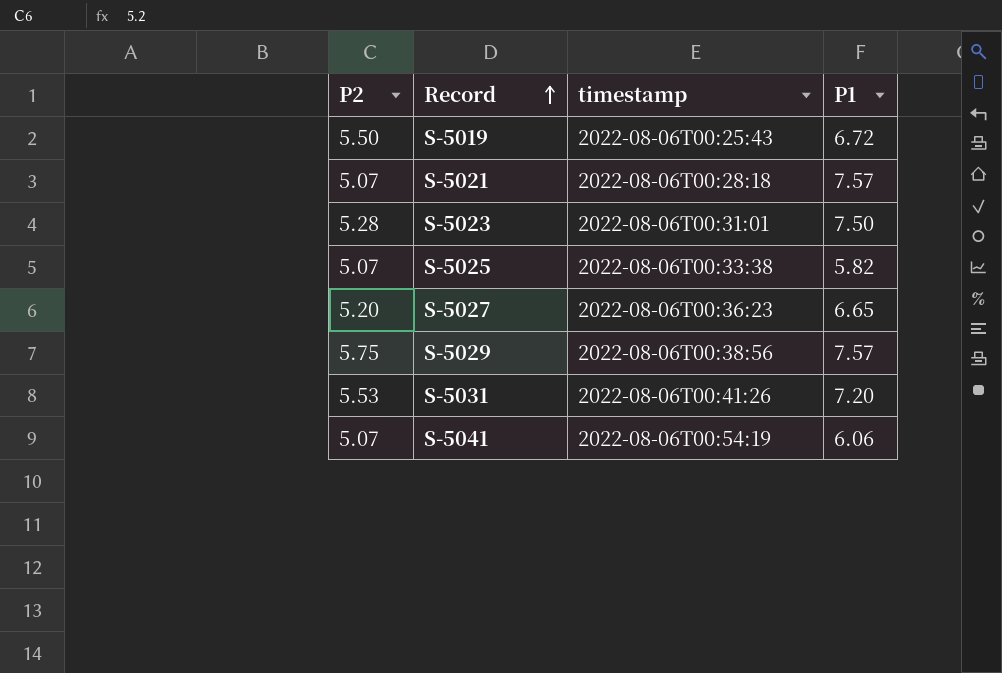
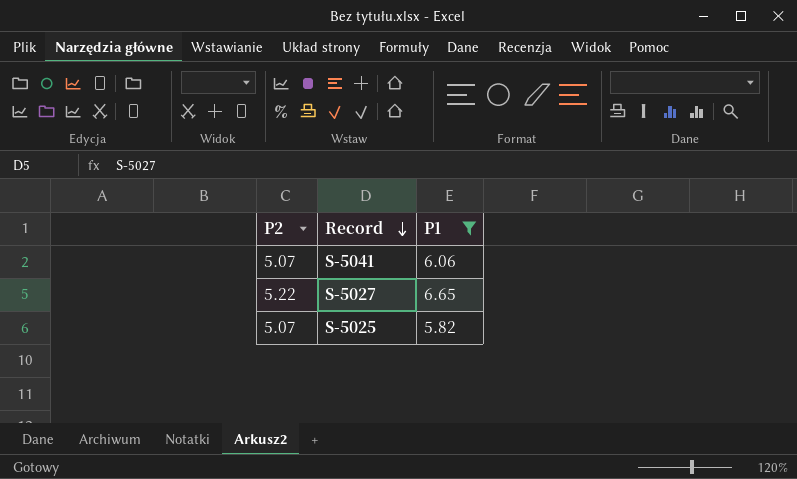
filter: none -> P1 <= 6.65
row order: Record ascending -> Record descending
column timestamp | position: 3 -> none
S-5027 | P2: 5.20 -> 5.22

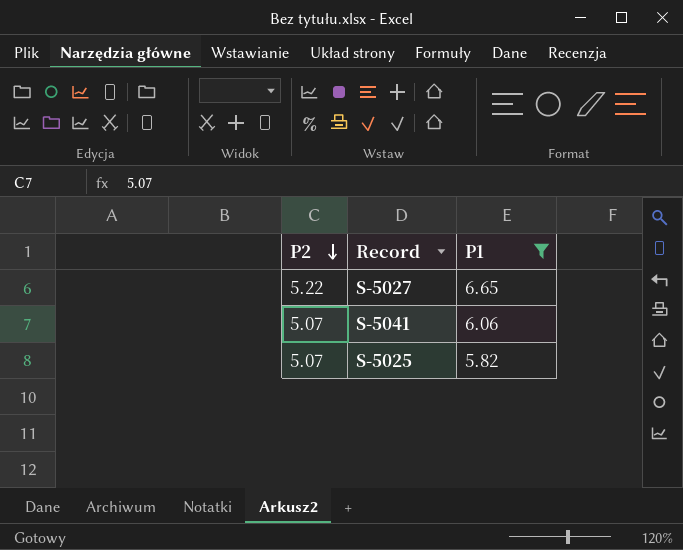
row order: Record descending -> P2 descending

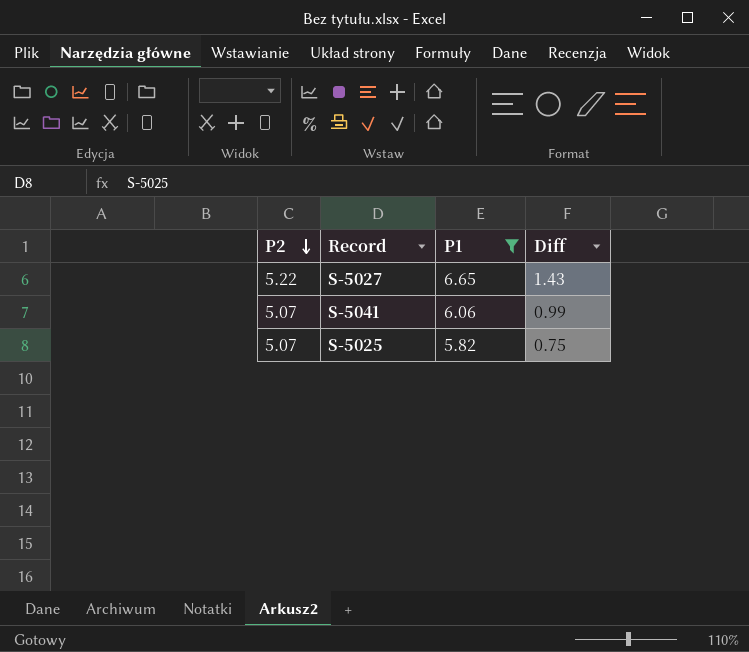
column Diff | formula: none -> [P1] - [P2]

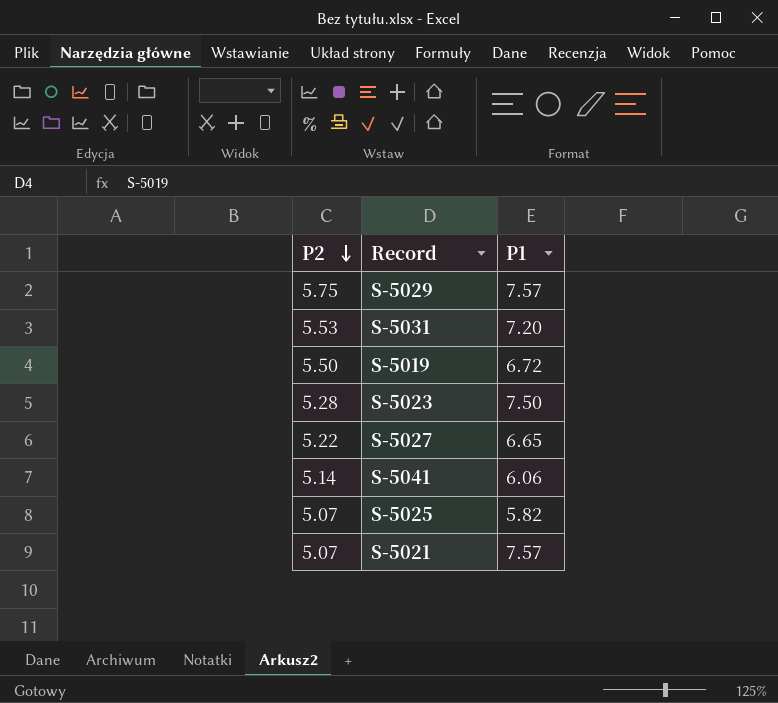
filter: P1 <= 6.65 -> none
column Diff | formula: [P1] - [P2] -> none
S-5041 | P2: 5.07 -> 5.14

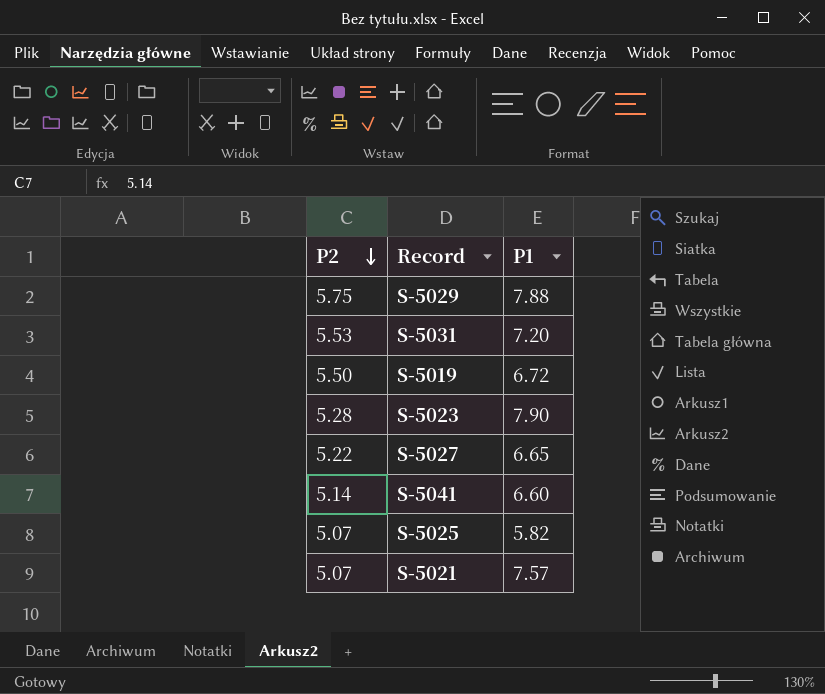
S-5029 | P1: 7.57 -> 7.88
S-5023 | P1: 7.50 -> 7.90
S-5041 | P1: 6.06 -> 6.60

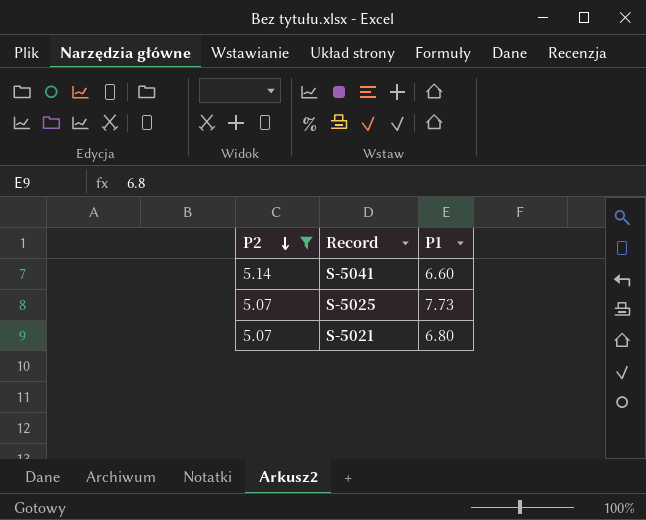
filter: none -> P2 <= 5.14
S-5025 | P1: 5.82 -> 7.73
S-5021 | P1: 7.57 -> 6.80

